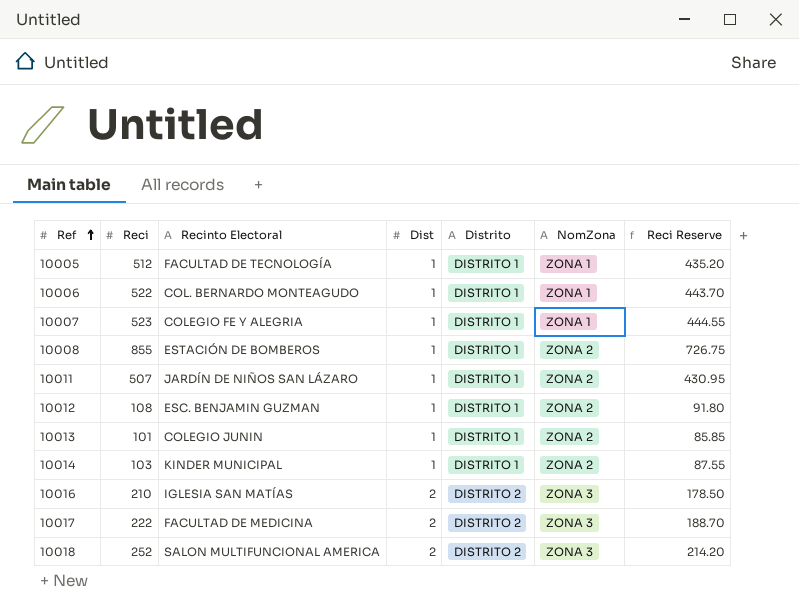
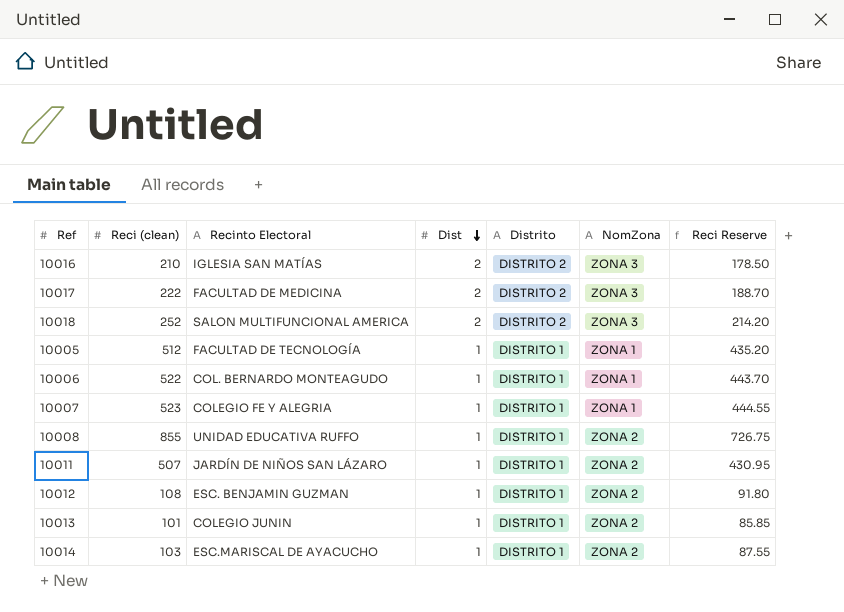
row order: Ref ascending -> Dist descending
column name: Reci -> Reci (clean)
10008 | Recinto Electoral: ESTACIÓN DE BOMBEROS -> UNIDAD EDUCATIVA RUFFO
10014 | Recinto Electoral: KINDER MUNICIPAL -> ESC.MARISCAL DE AYACUCHO

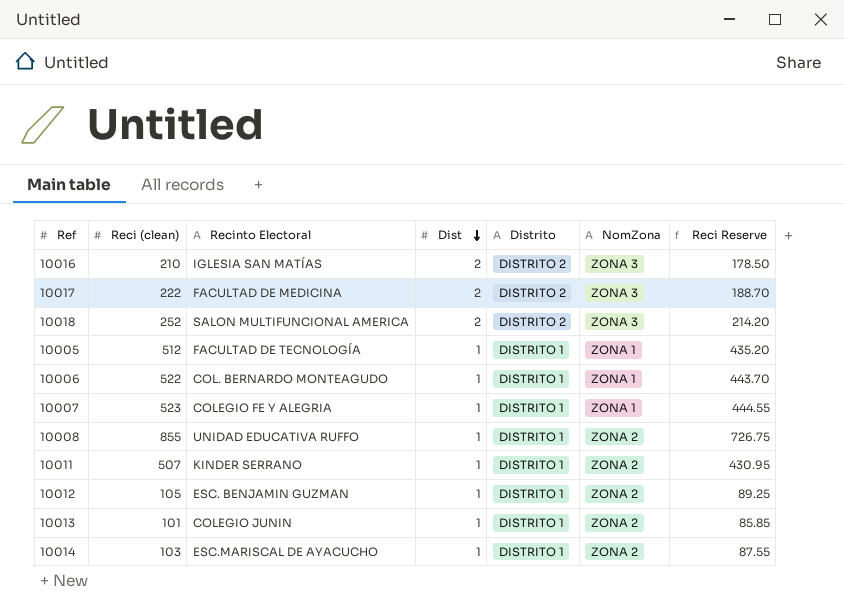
10011 | Recinto Electoral: JARDÍN DE NIÑOS SAN LÁZARO -> KINDER SERRANO
10012 | Reci (clean): 108 -> 105
10012 | Reci Reserve: 91.80 -> 89.25

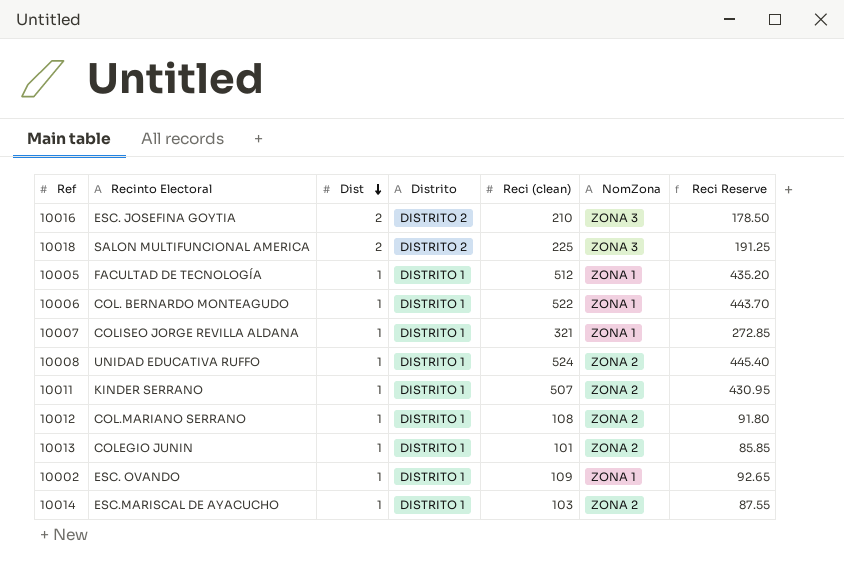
column Reci (clean) | position: 2 -> 5
row 10017: 222 | FACULTAD DE MEDICINA | 2 | DISTRITO 2 | ZONA 3 | 188.70 -> none
10016 | Recinto Electoral: IGLESIA SAN MATÍAS -> ESC. JOSEFINA GOYTIA
10018 | Reci (clean): 252 -> 225
10018 | Reci Reserve: 214.20 -> 191.25
10007 | Recinto Electoral: COLEGIO FE Y ALEGRIA -> COLISEO JORGE REVILLA ALDANA
10007 | Reci (clean): 523 -> 321
10007 | Reci Reserve: 444.55 -> 272.85
10008 | Reci (clean): 855 -> 524
10008 | Reci Reserve: 726.75 -> 445.40
10012 | Recinto Electoral: ESC. BENJAMIN GUZMAN -> COL.MARIANO SERRANO
10012 | Reci (clean): 105 -> 108
10012 | Reci Reserve: 89.25 -> 91.80
row 10002: none -> ESC. OVANDO | 1 | DISTRITO 1 | 109 | ZONA 1 | 92.65

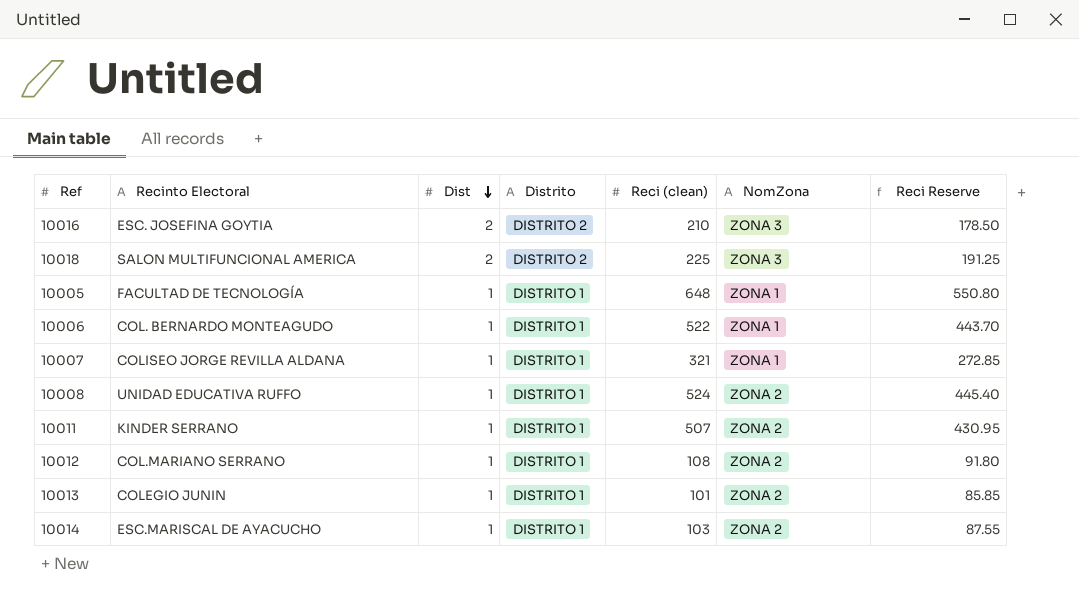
row 10002: ESC. OVANDO | 1 | DISTRITO 1 | 109 | ZONA 1 | 92.65 -> none
10005 | Reci (clean): 512 -> 648
10005 | Reci Reserve: 435.20 -> 550.80

